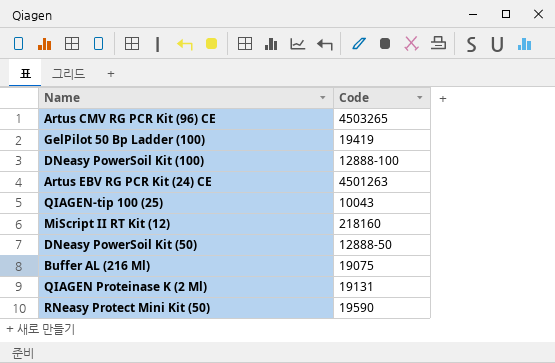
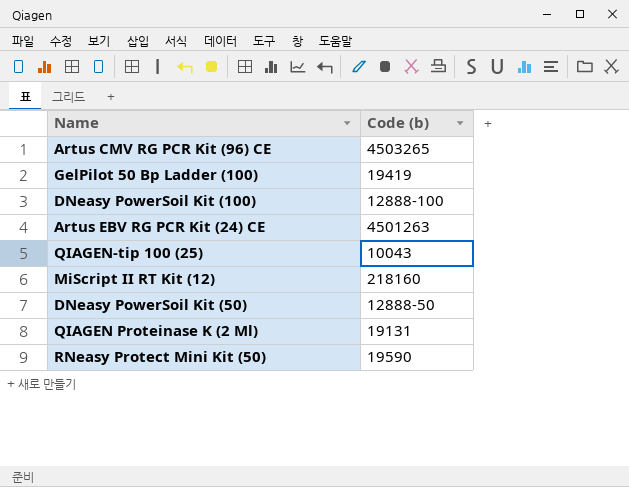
column name: Code -> Code (b)
row Buffer AL (216 Ml): 19075 -> none

